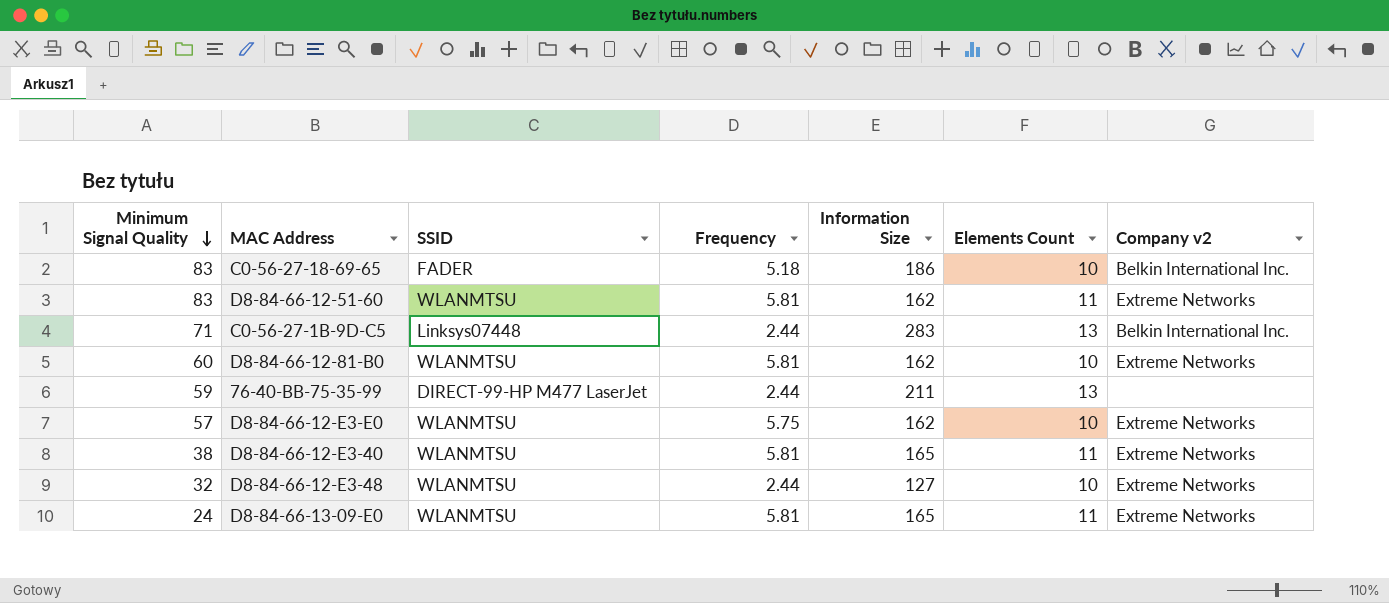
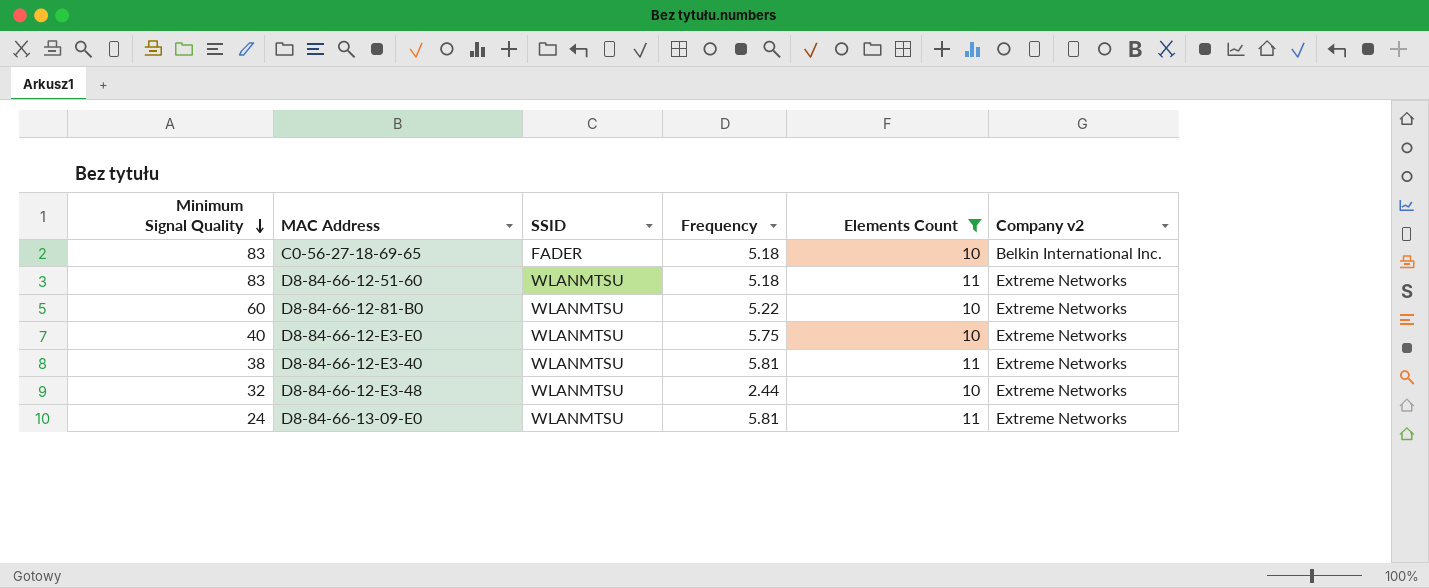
filter: none -> Elements Count != 13
column Information Size | position: 5 -> none
D8-84-66-12-51-60 | Frequency: 5.81 -> 5.18
D8-84-66-12-81-B0 | Frequency: 5.81 -> 5.22
D8-84-66-12-E3-E0 | Minimum Signal Quality: 57 -> 40

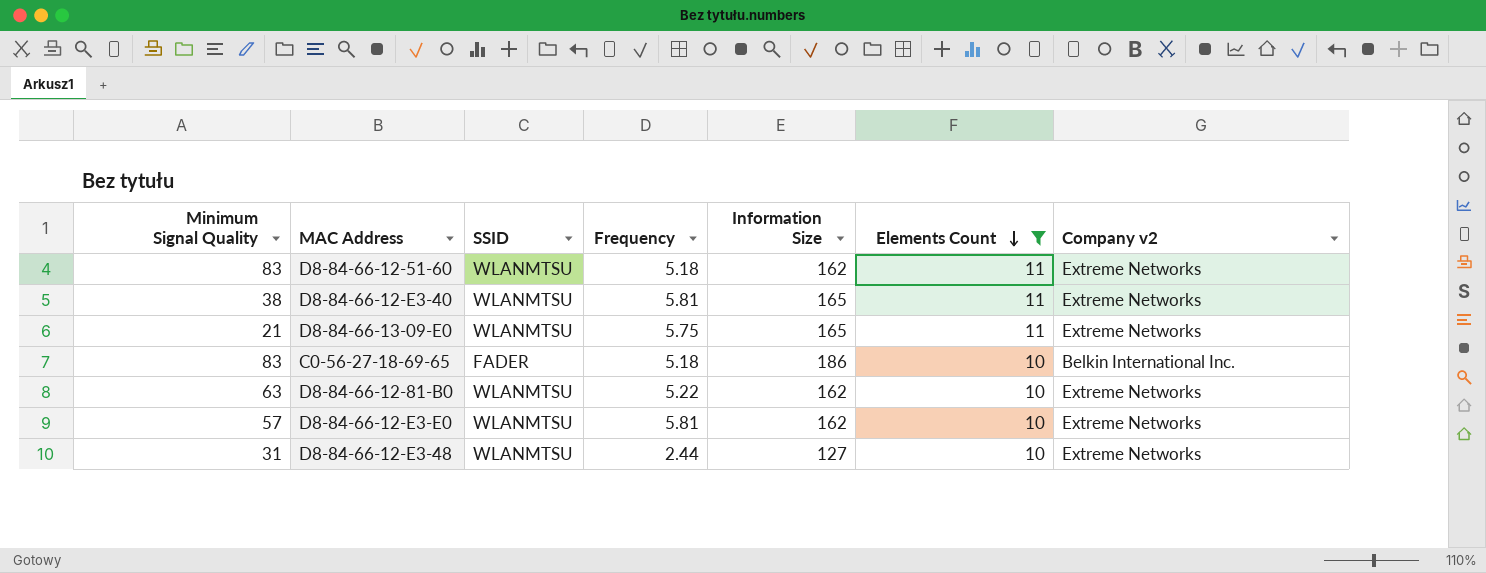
row order: Minimum Signal Quality descending -> Elements Count descending
column Information Size | position: none -> 5
D8-84-66-13-09-E0 | Minimum Signal Quality: 24 -> 21
D8-84-66-13-09-E0 | Frequency: 5.81 -> 5.75
D8-84-66-12-81-B0 | Minimum Signal Quality: 60 -> 63
D8-84-66-12-E3-E0 | Minimum Signal Quality: 40 -> 57
D8-84-66-12-E3-E0 | Frequency: 5.75 -> 5.81
D8-84-66-12-E3-48 | Minimum Signal Quality: 32 -> 31

